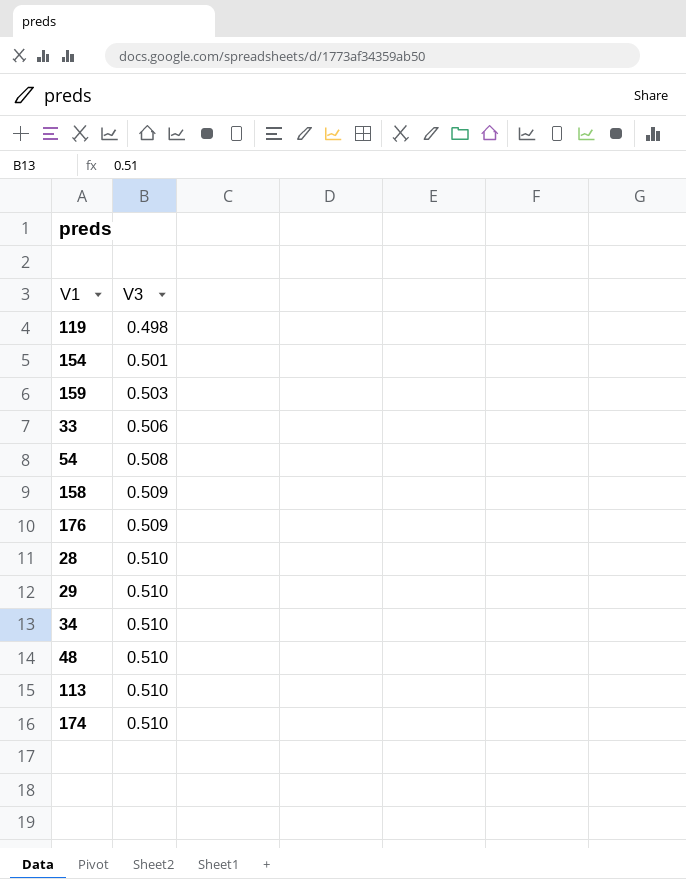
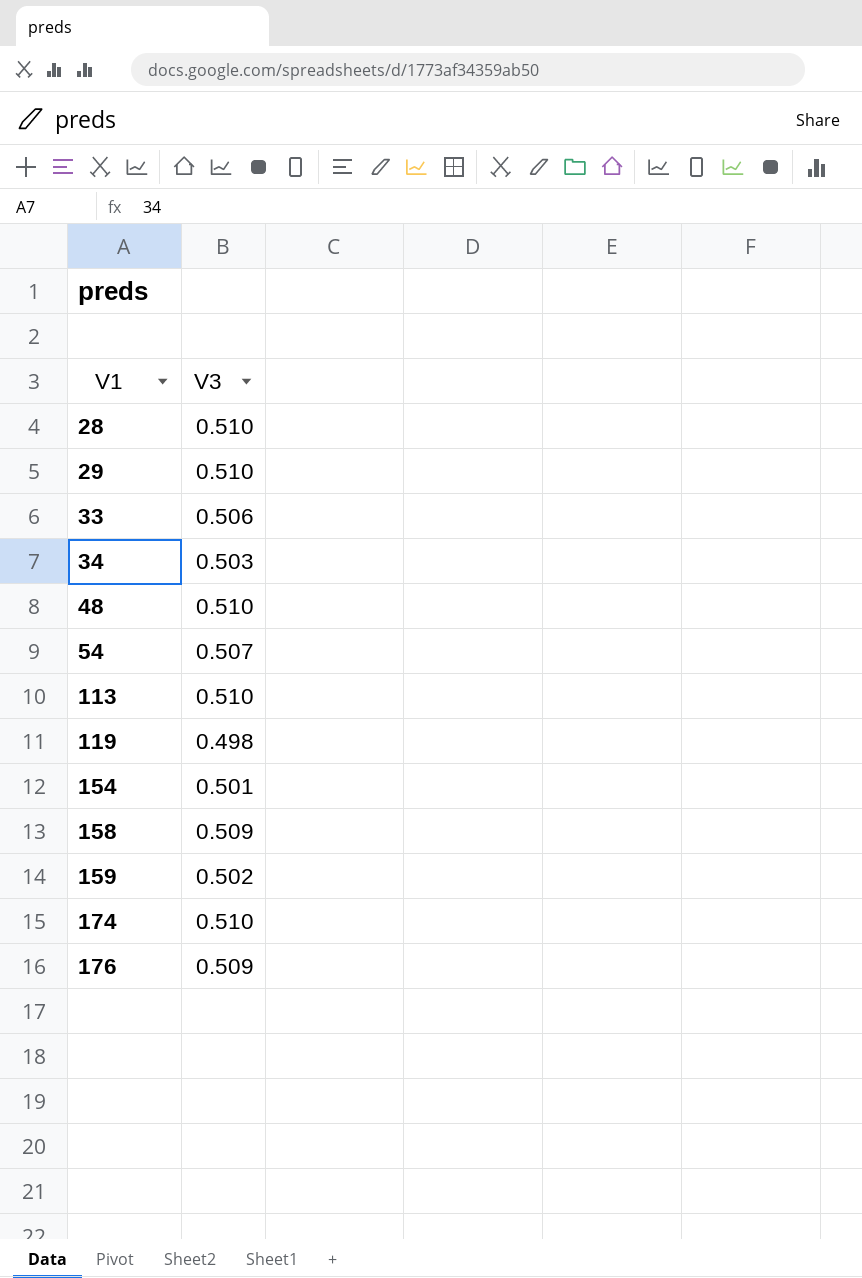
row order: V3 ascending -> V1 ascending
34 | V3: 0.510 -> 0.503
54 | V3: 0.508 -> 0.507
159 | V3: 0.503 -> 0.502

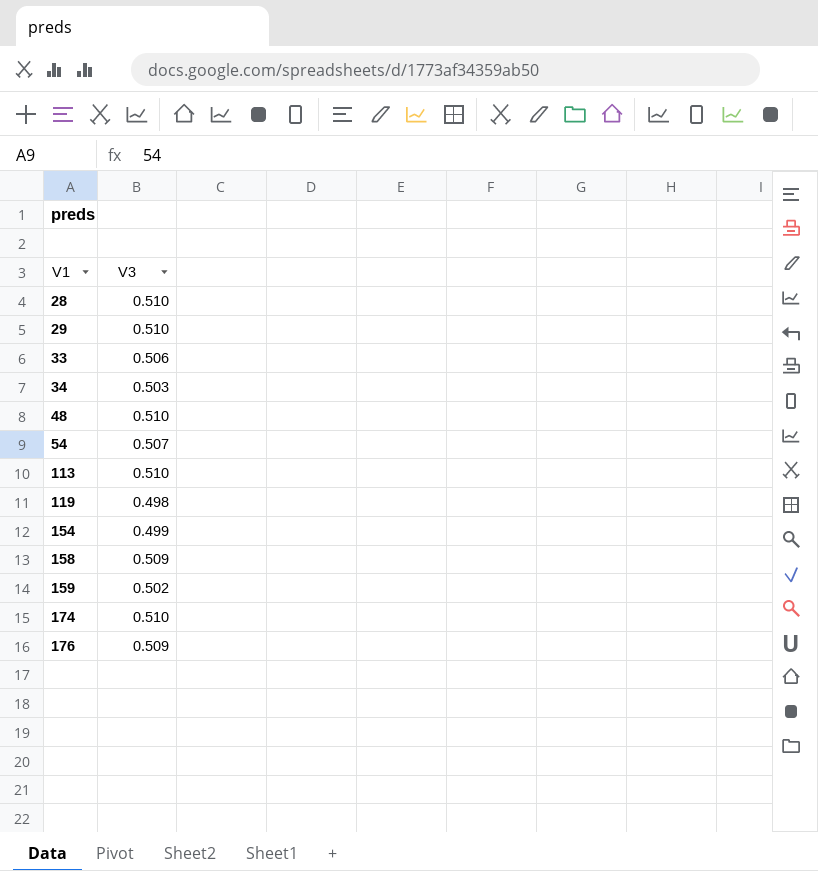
154 | V3: 0.501 -> 0.499

